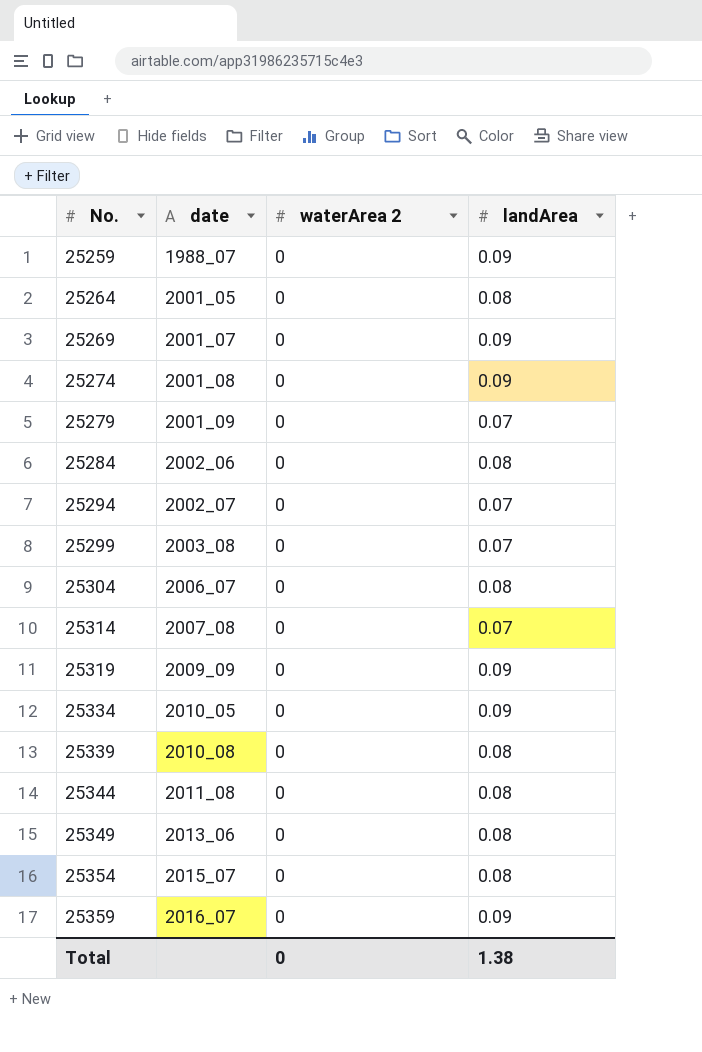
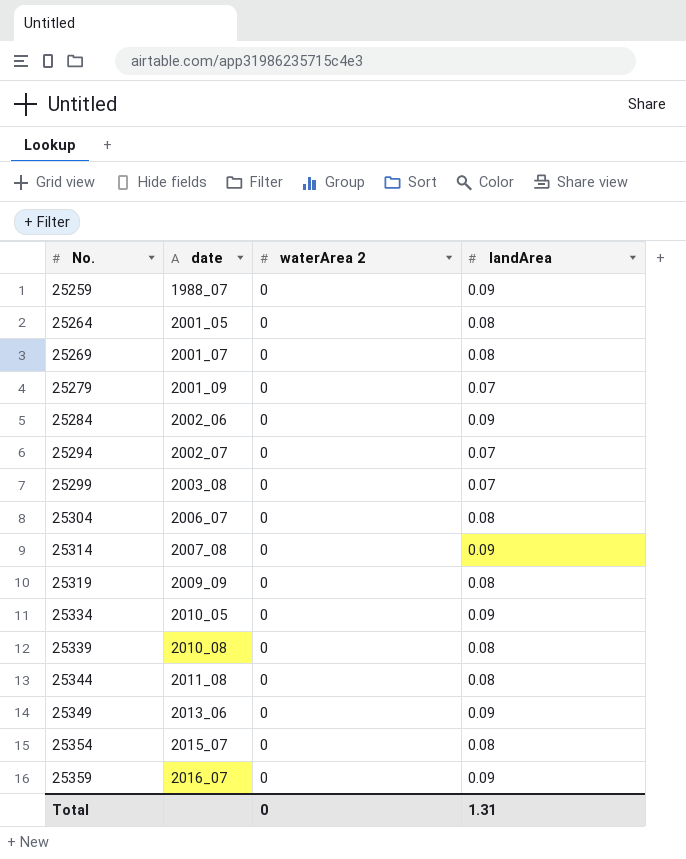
row 25274: 2001_08 | 0 | 0.09 -> none
25269 | landArea: 0.09 -> 0.08
25284 | landArea: 0.08 -> 0.09
25314 | landArea: 0.07 -> 0.09
25319 | landArea: 0.09 -> 0.08
25349 | landArea: 0.08 -> 0.09
Total | landArea: 1.38 -> 1.31

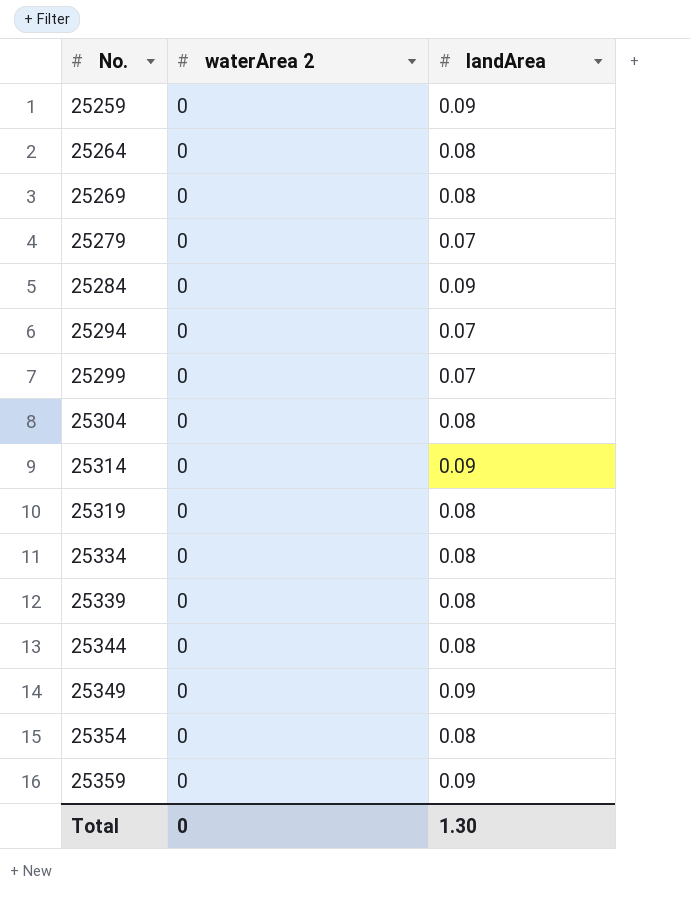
column date | position: 2 -> none
25334 | landArea: 0.09 -> 0.08
Total | landArea: 1.31 -> 1.30

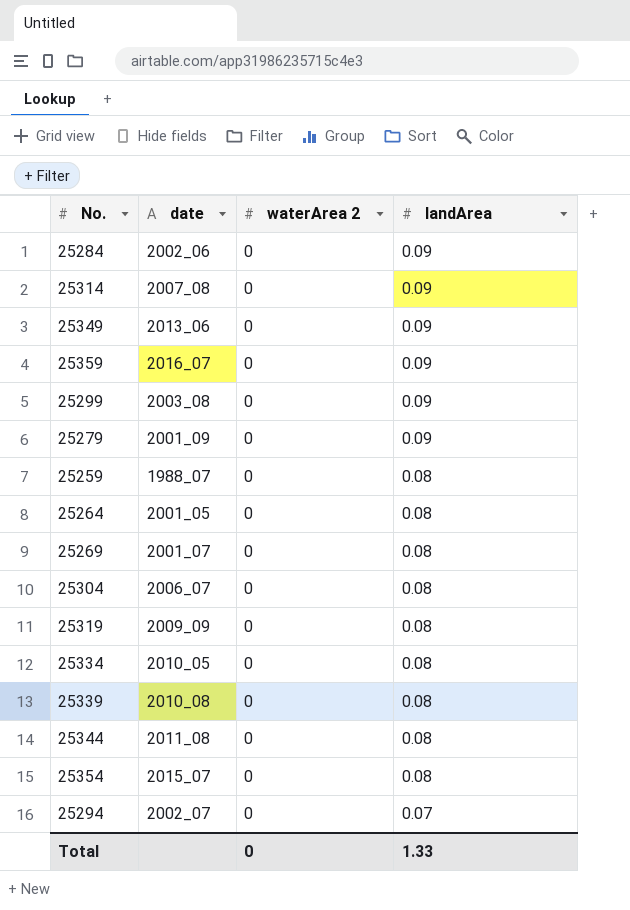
row order: No. ascending -> landArea descending
column date | position: none -> 2
25299 | landArea: 0.07 -> 0.09
25279 | landArea: 0.07 -> 0.09
25259 | landArea: 0.09 -> 0.08
Total | landArea: 1.30 -> 1.33

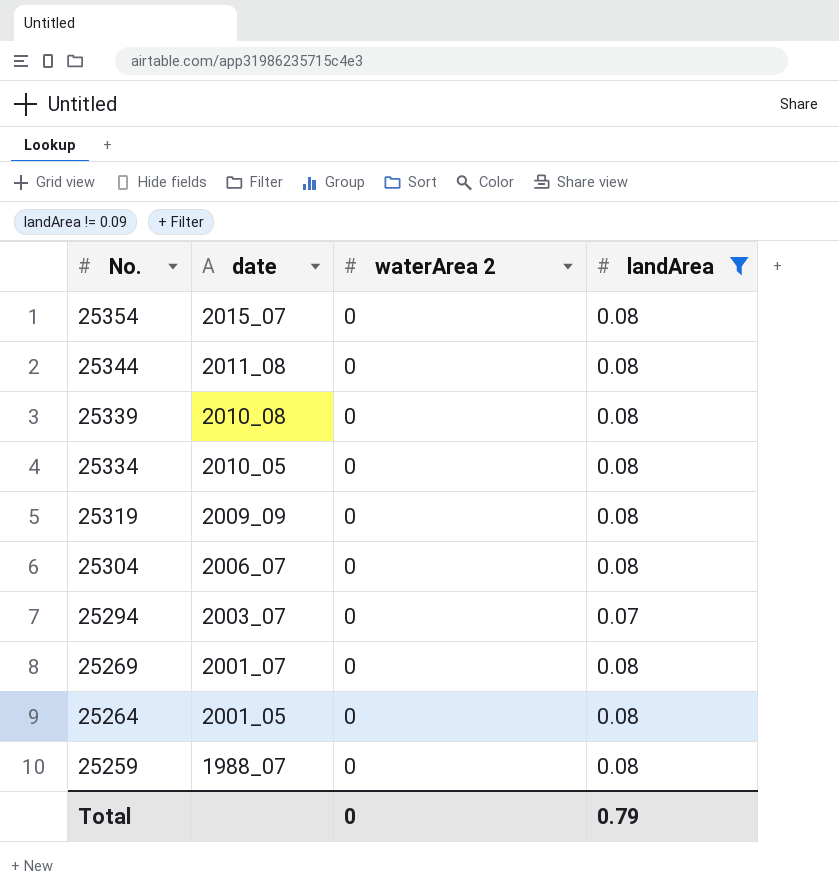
filter: none -> landArea != 0.09
row order: landArea descending -> No. descending
25294 | date: 2002_07 -> 2003_07
Total | landArea: 1.33 -> 0.79

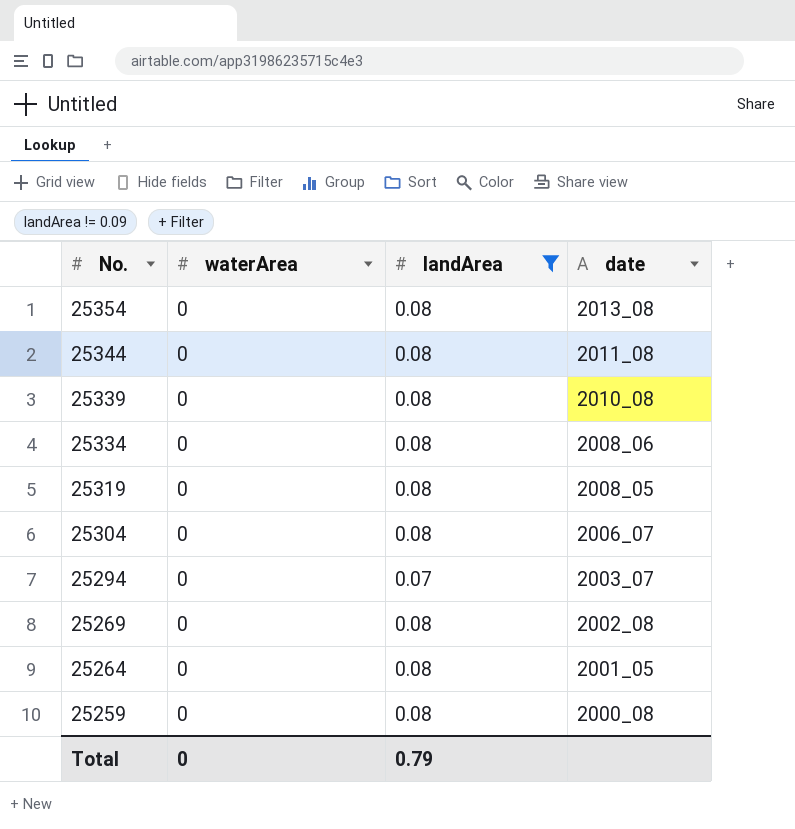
column name: waterArea 2 -> waterArea
column date | position: 2 -> 4
25354 | date: 2015_07 -> 2013_08
25334 | date: 2010_05 -> 2008_06
25319 | date: 2009_09 -> 2008_05
25269 | date: 2001_07 -> 2002_08
25259 | date: 1988_07 -> 2000_08

